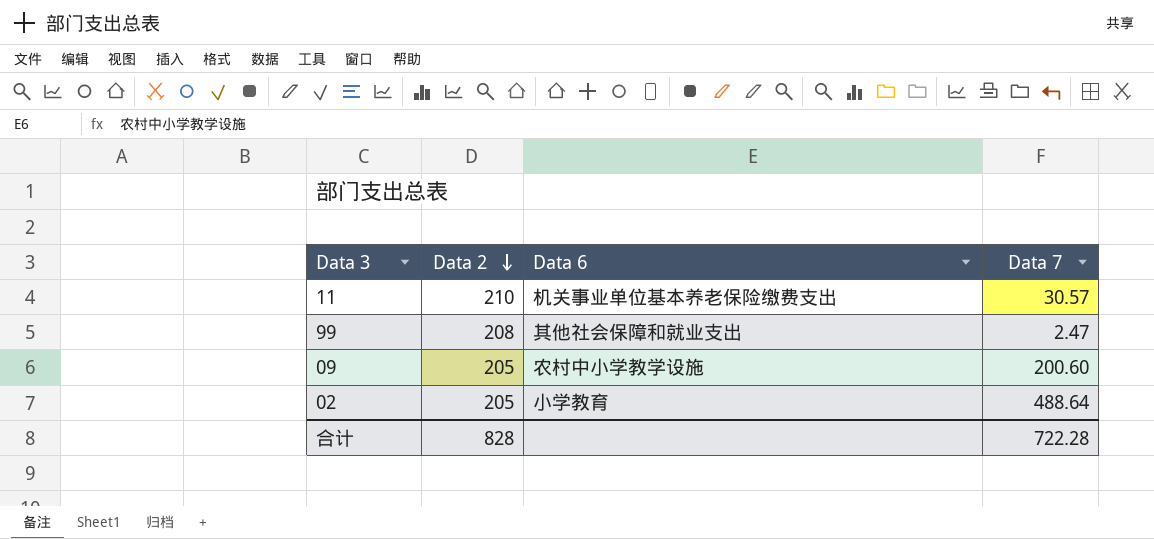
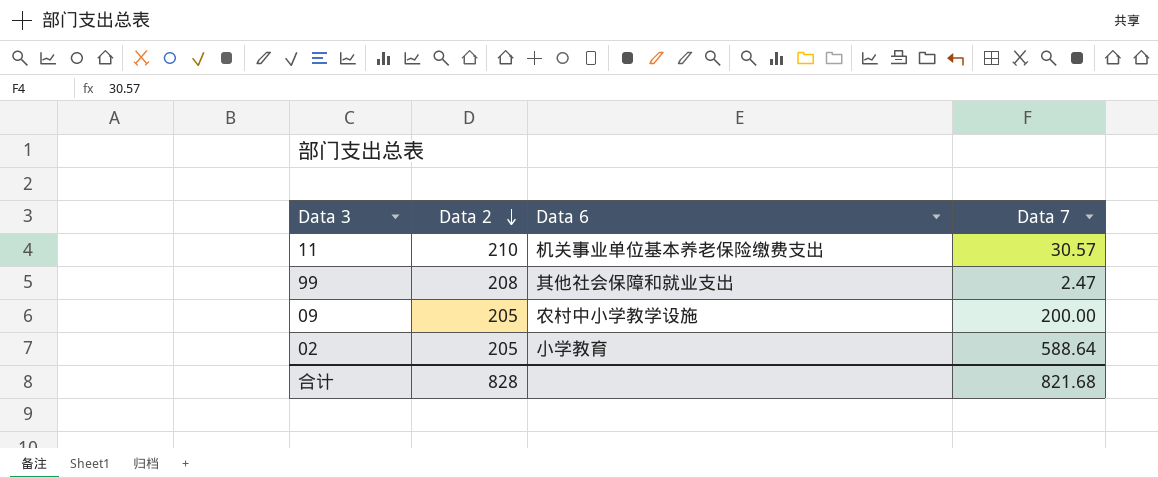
09 | Data 7: 200.60 -> 200.00
02 | Data 7: 488.64 -> 588.64
合计 | Data 7: 722.28 -> 821.68

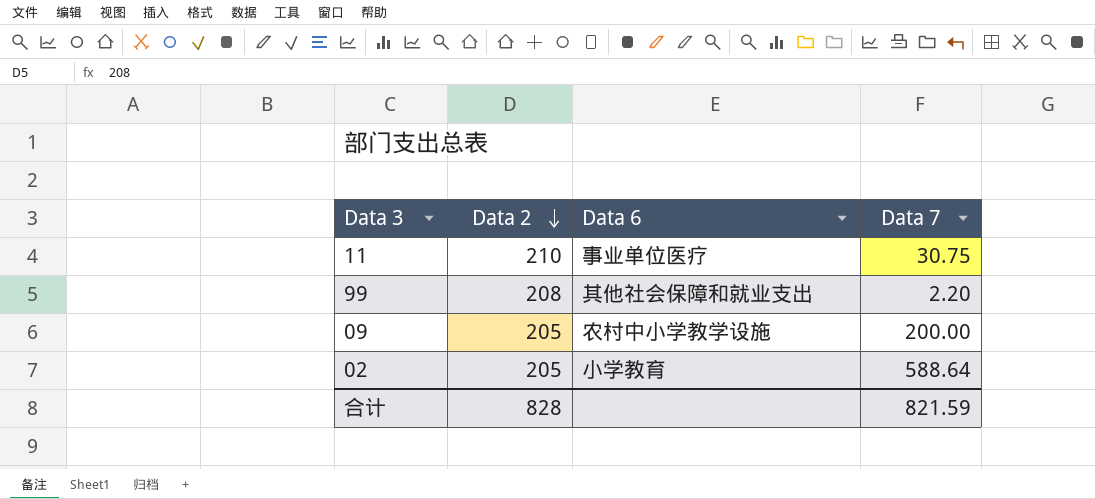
11 | Data 6: 机关事业单位基本养老保险缴费支出 -> 事业单位医疗
11 | Data 7: 30.57 -> 30.75
99 | Data 7: 2.47 -> 2.20
合计 | Data 7: 821.68 -> 821.59

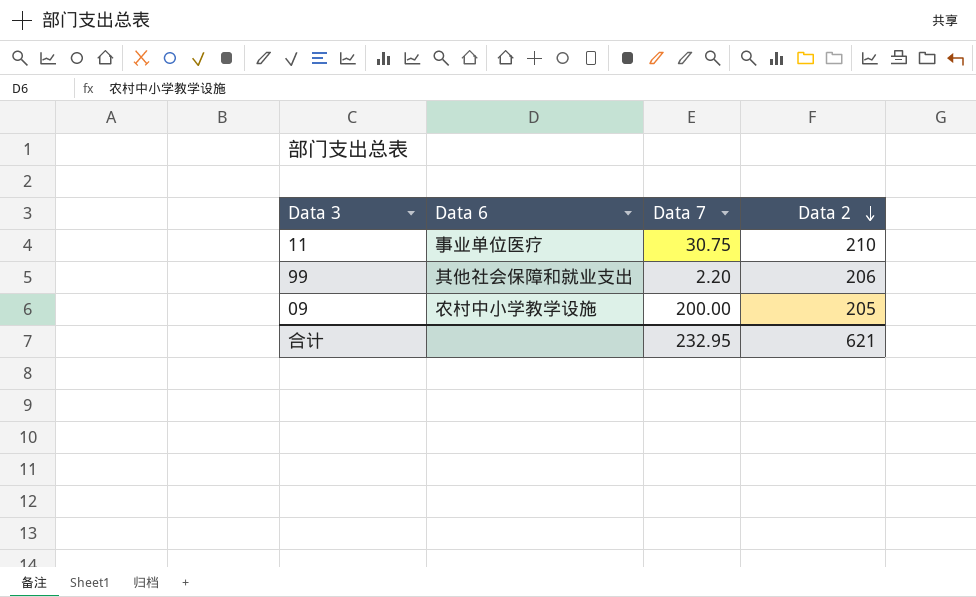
column Data 2 | position: 2 -> 4
row 02: 205 | 小学教育 | 588.64 -> none
99 | Data 2: 208 -> 206
合计 | Data 7: 821.59 -> 232.95
合计 | Data 2: 828 -> 621

